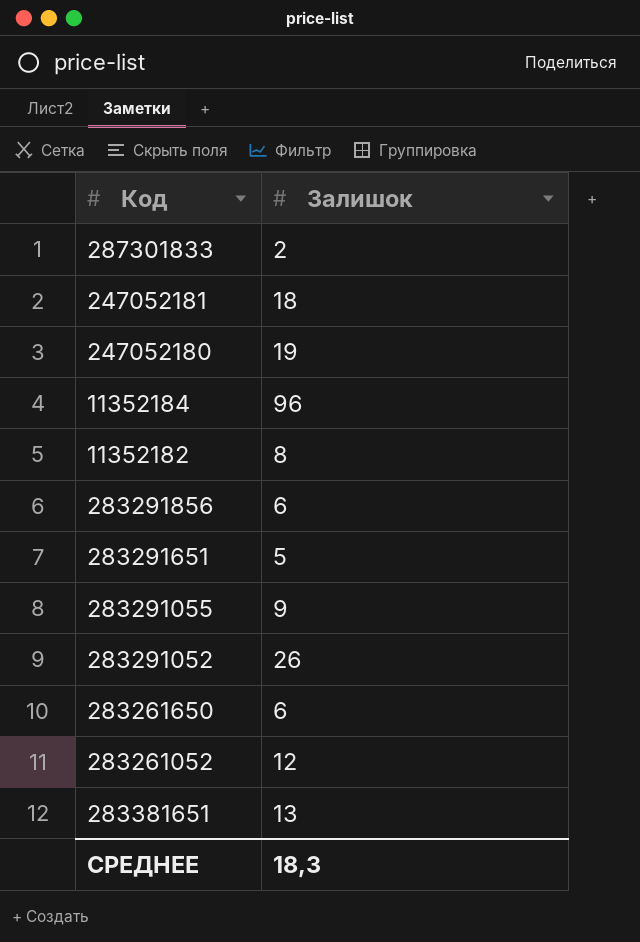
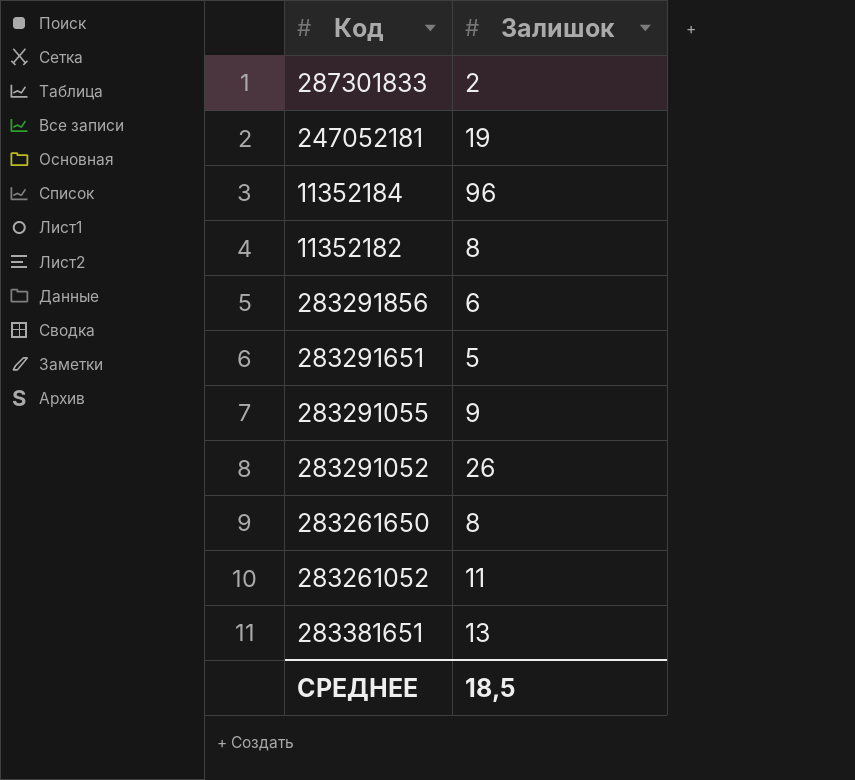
row 247052180: 19 -> none
247052181 | Залишок: 18 -> 19
283261650 | Залишок: 6 -> 8
283261052 | Залишок: 12 -> 11
СРЕДНЕЕ | Залишок: 18,3 -> 18,5

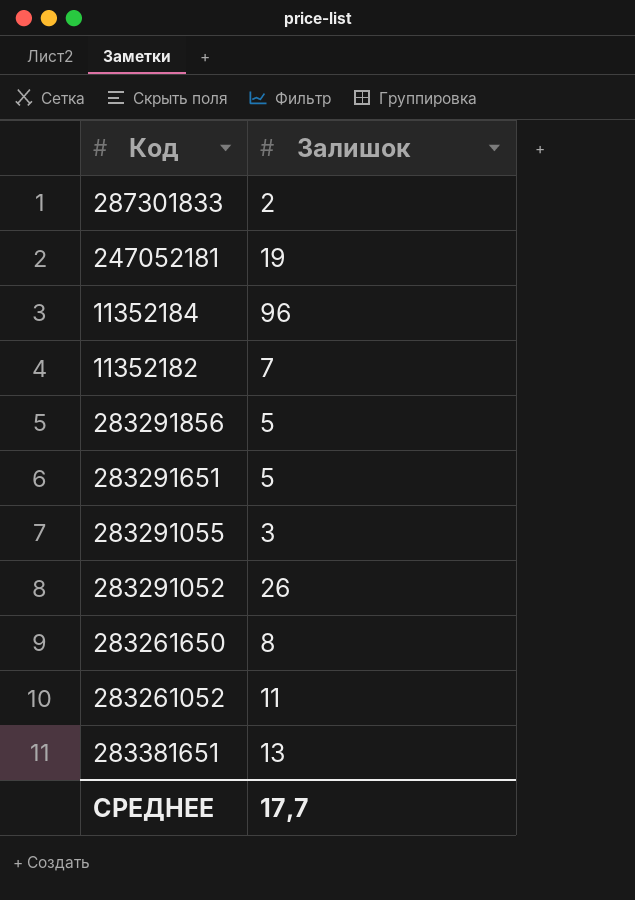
11352182 | Залишок: 8 -> 7
283291856 | Залишок: 6 -> 5
283291055 | Залишок: 9 -> 3
СРЕДНЕЕ | Залишок: 18,5 -> 17,7

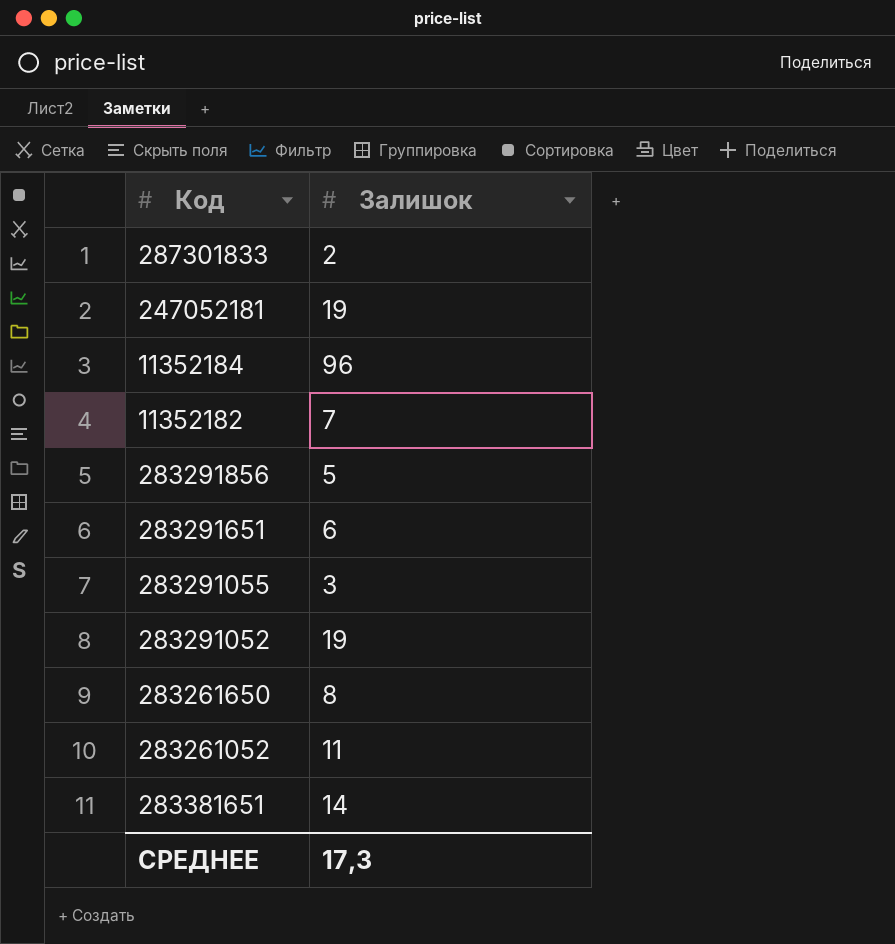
283291651 | Залишок: 5 -> 6
283291052 | Залишок: 26 -> 19
283381651 | Залишок: 13 -> 14
СРЕДНЕЕ | Залишок: 17,7 -> 17,3

